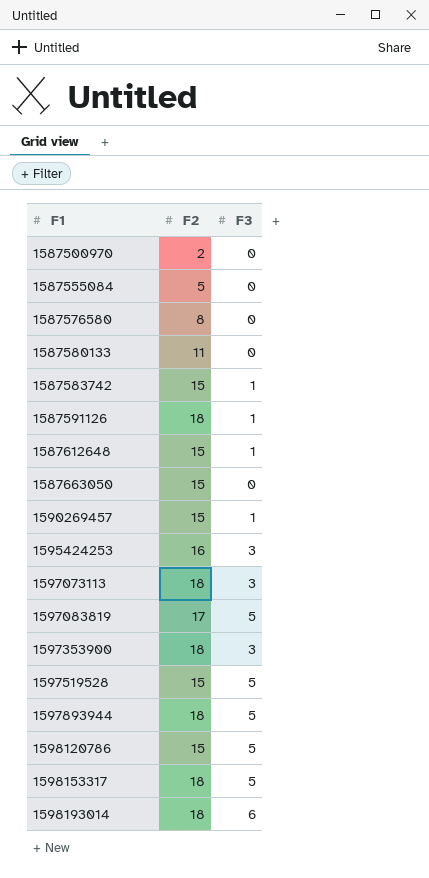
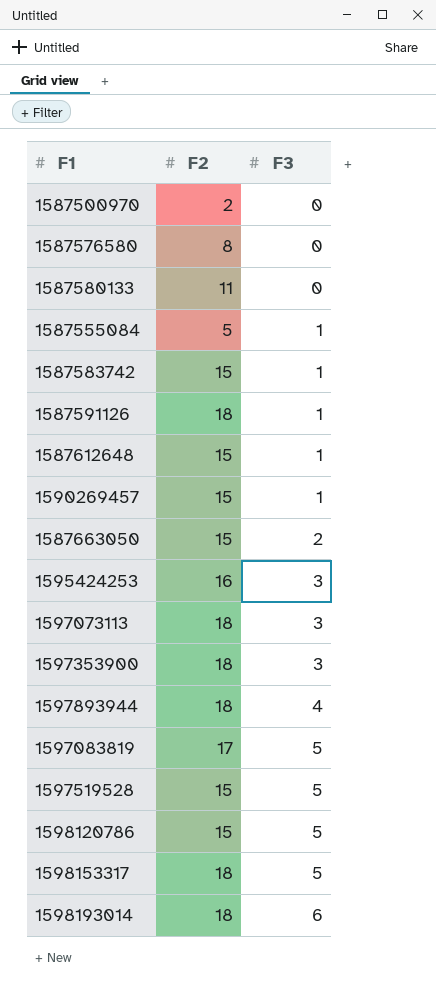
row order: F1 ascending -> F3 ascending
1587555084 | F3: 0 -> 1
1587663050 | F3: 0 -> 2
1597893944 | F3: 5 -> 4

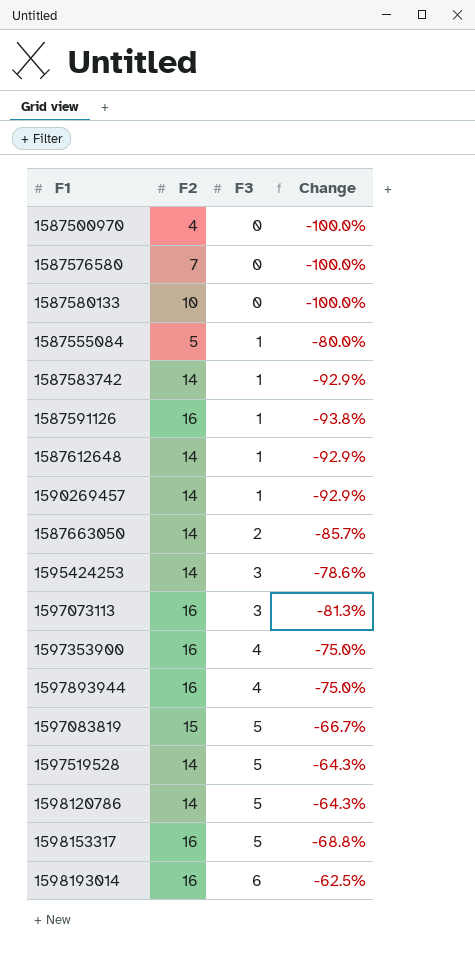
column Change | formula: none -> ([F3] - [F2]) / [F2]
1587500970 | F2: 2 -> 4
1587576580 | F2: 8 -> 7
1587580133 | F2: 11 -> 10
1587583742 | F2: 15 -> 14
1587591126 | F2: 18 -> 16
1587612648 | F2: 15 -> 14
1590269457 | F2: 15 -> 14
1587663050 | F2: 15 -> 14
1595424253 | F2: 16 -> 14
1597073113 | F2: 18 -> 16
1597353900 | F2: 18 -> 16
1597353900 | F3: 3 -> 4
1597893944 | F2: 18 -> 16
1597083819 | F2: 17 -> 15
1597519528 | F2: 15 -> 14
1598120786 | F2: 15 -> 14
1598153317 | F2: 18 -> 16
1598193014 | F2: 18 -> 16

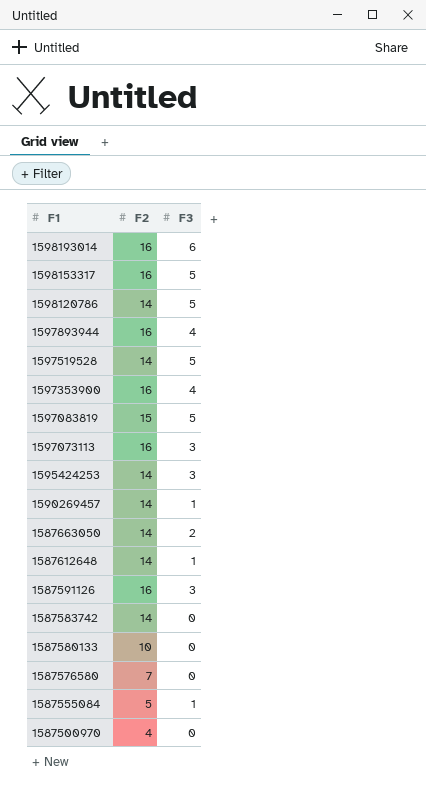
row order: F3 ascending -> F1 descending
column Change | formula: ([F3] - [F2]) / [F2] -> none
1587591126 | F3: 1 -> 3
1587583742 | F3: 1 -> 0

